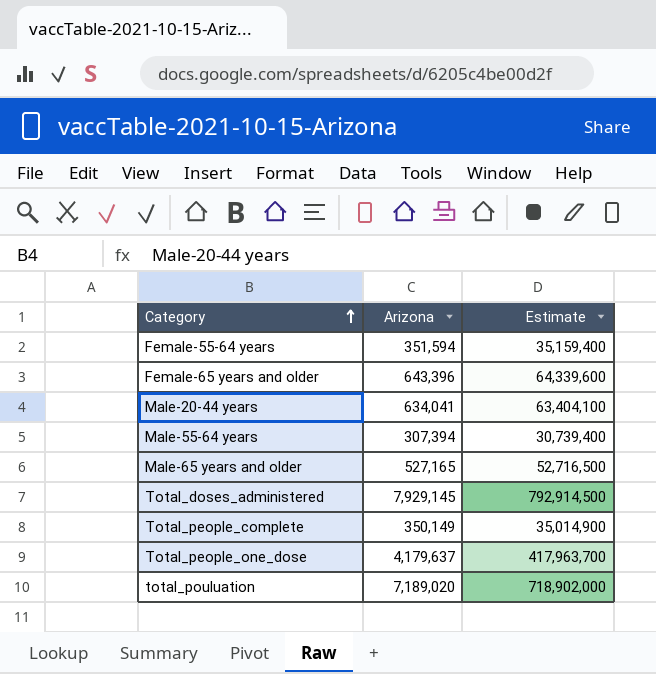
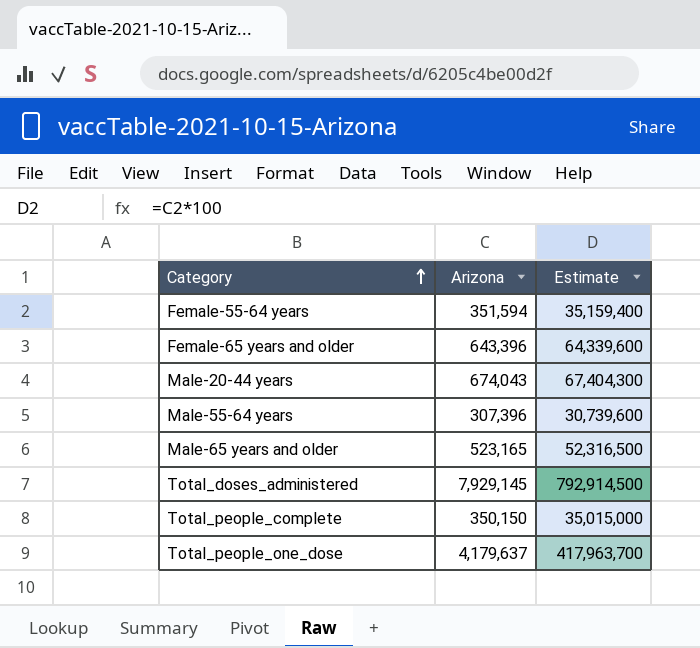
row total_pouluation: 7,189,020 | 718,902,000 -> none
Male-20-44 years | Arizona: 634,041 -> 674,043
Male-20-44 years | Estimate: 63,404,100 -> 67,404,300
Male-55-64 years | Arizona: 307,394 -> 307,396
Male-55-64 years | Estimate: 30,739,400 -> 30,739,600
Male-65 years and older | Arizona: 527,165 -> 523,165
Male-65 years and older | Estimate: 52,716,500 -> 52,316,500
Total_people_complete | Arizona: 350,149 -> 350,150
Total_people_complete | Estimate: 35,014,900 -> 35,015,000

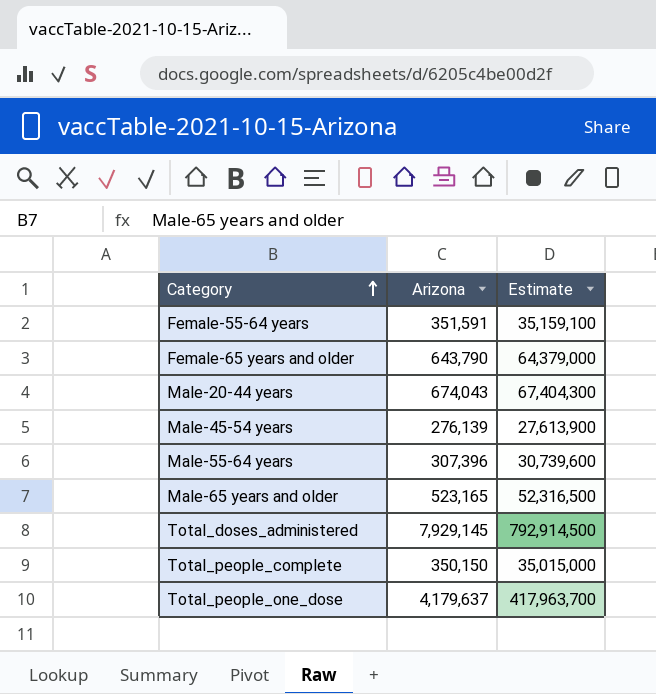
Female-55-64 years | Arizona: 351,594 -> 351,591
Female-55-64 years | Estimate: 35,159,400 -> 35,159,100
Female-65 years and older | Arizona: 643,396 -> 643,790
Female-65 years and older | Estimate: 64,339,600 -> 64,379,000
row Male-45-54 years: none -> 276,139 | 27,613,900

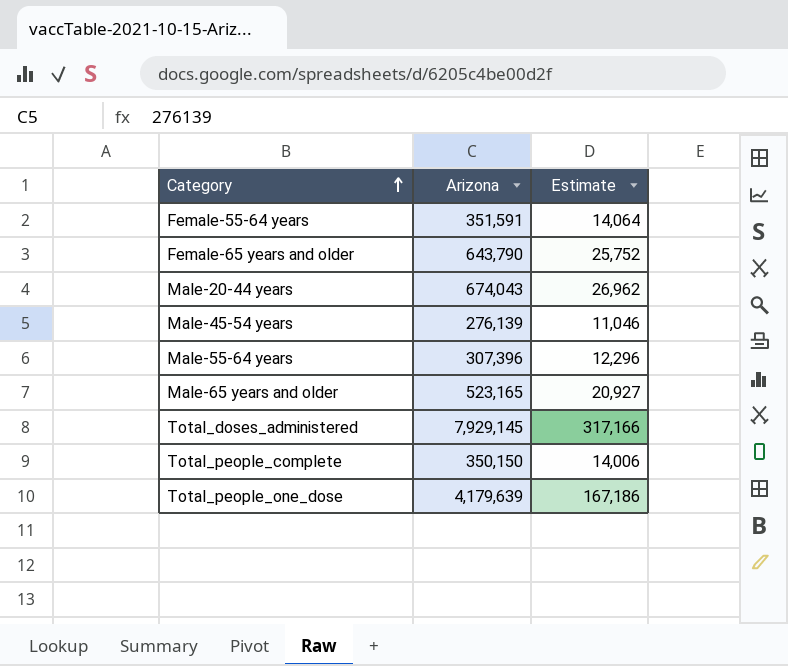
column Estimate | formula: [Arizona] * 100 -> [Arizona] * 0.04
Total_people_one_dose | Arizona: 4,179,637 -> 4,179,639

